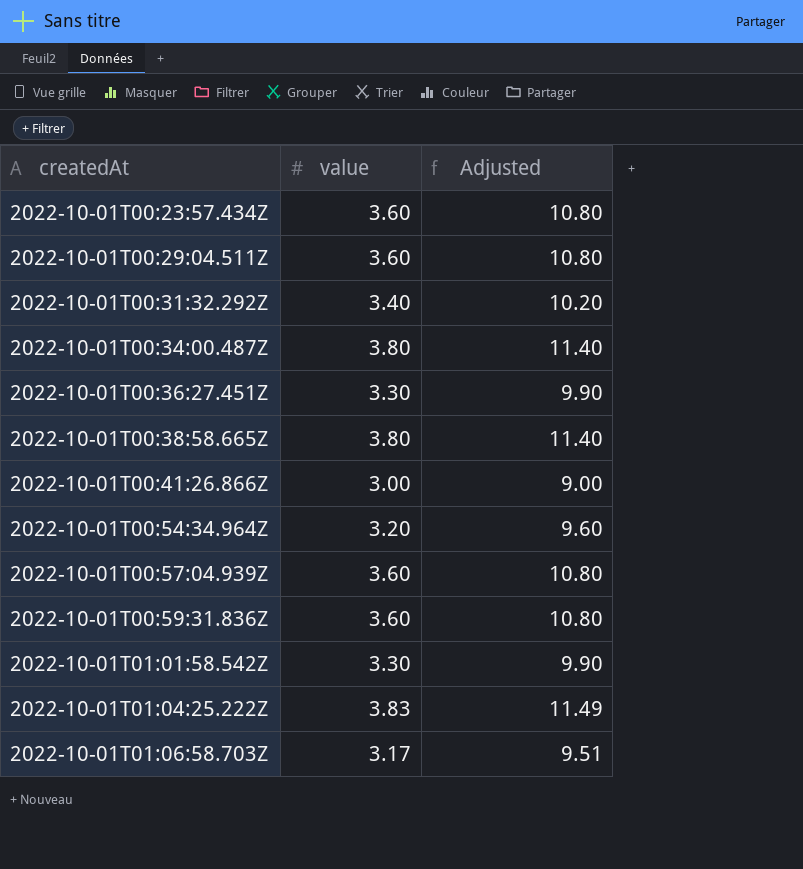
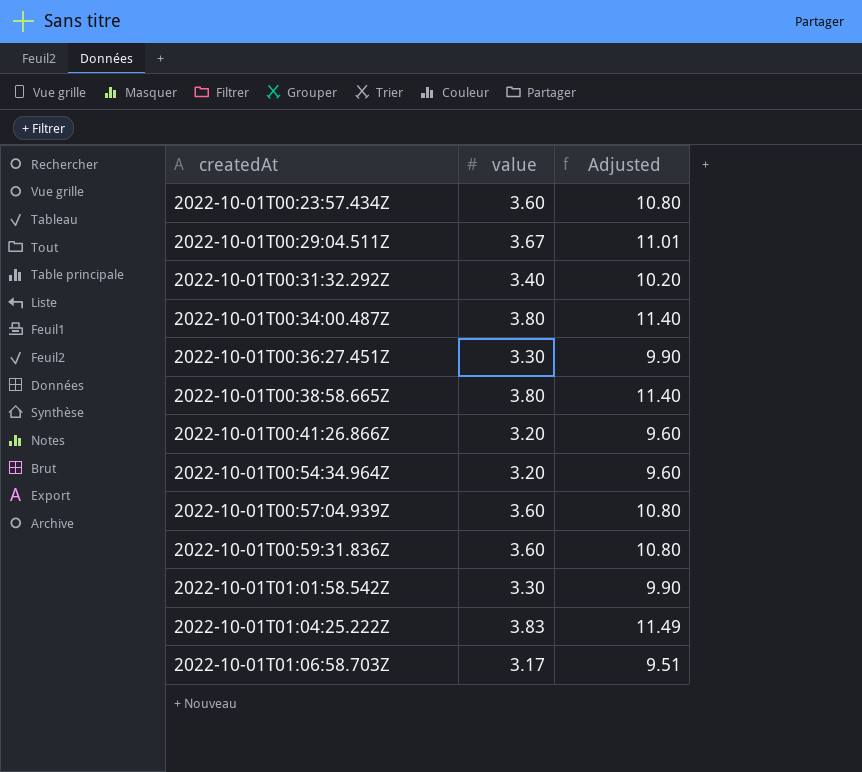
2022-10-01T00:29:04.511Z | value: 3.60 -> 3.67
2022-10-01T00:29:04.511Z | Adjusted: 10.80 -> 11.01
2022-10-01T00:41:26.866Z | value: 3.00 -> 3.20
2022-10-01T00:41:26.866Z | Adjusted: 9.00 -> 9.60

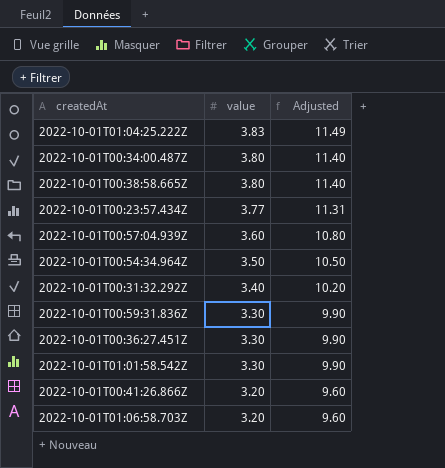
row order: createdAt ascending -> value descending
row 2022-10-01T00:29:04.511Z: 3.67 | 11.01 -> none
2022-10-01T00:23:57.434Z | value: 3.60 -> 3.77
2022-10-01T00:23:57.434Z | Adjusted: 10.80 -> 11.31
2022-10-01T00:54:34.964Z | value: 3.20 -> 3.50
2022-10-01T00:54:34.964Z | Adjusted: 9.60 -> 10.50
2022-10-01T00:59:31.836Z | value: 3.60 -> 3.30
2022-10-01T00:59:31.836Z | Adjusted: 10.80 -> 9.90
2022-10-01T01:06:58.703Z | value: 3.17 -> 3.20
2022-10-01T01:06:58.703Z | Adjusted: 9.51 -> 9.60

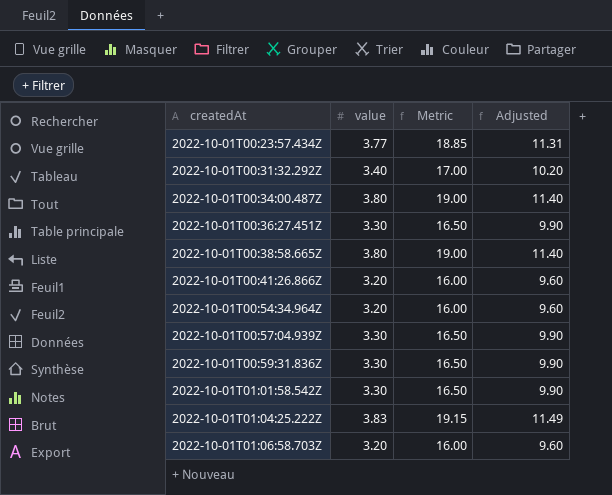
row order: value descending -> createdAt ascending
column Metric | formula: none -> [value] * 5
2022-10-01T00:54:34.964Z | value: 3.50 -> 3.20
2022-10-01T00:54:34.964Z | Adjusted: 10.50 -> 9.60
2022-10-01T00:57:04.939Z | value: 3.60 -> 3.30
2022-10-01T00:57:04.939Z | Adjusted: 10.80 -> 9.90

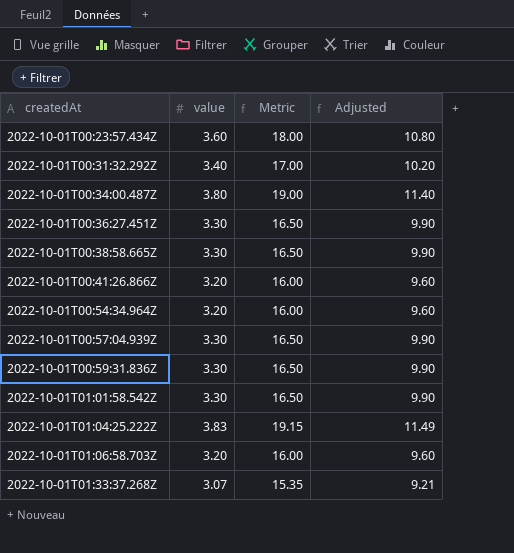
2022-10-01T00:23:57.434Z | value: 3.77 -> 3.60
2022-10-01T00:23:57.434Z | Metric: 18.85 -> 18.00
2022-10-01T00:23:57.434Z | Adjusted: 11.31 -> 10.80
2022-10-01T00:38:58.665Z | value: 3.80 -> 3.30
2022-10-01T00:38:58.665Z | Metric: 19.00 -> 16.50
2022-10-01T00:38:58.665Z | Adjusted: 11.40 -> 9.90
row 2022-10-01T01:33:37.268Z: none -> 3.07 | 15.35 | 9.21

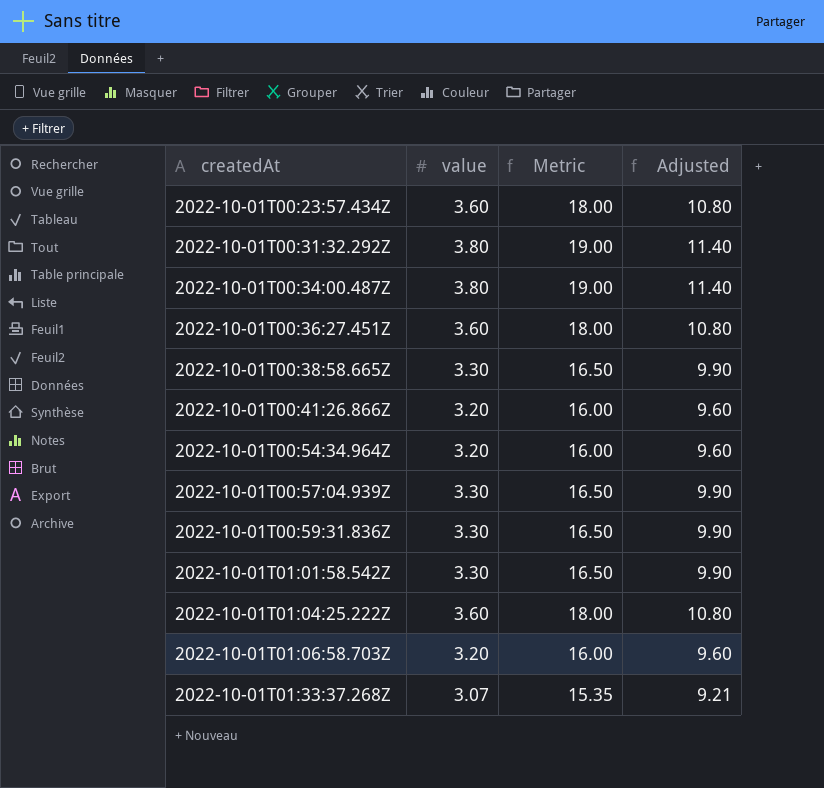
2022-10-01T00:31:32.292Z | value: 3.40 -> 3.80
2022-10-01T00:31:32.292Z | Metric: 17.00 -> 19.00
2022-10-01T00:31:32.292Z | Adjusted: 10.20 -> 11.40
2022-10-01T00:36:27.451Z | value: 3.30 -> 3.60
2022-10-01T00:36:27.451Z | Metric: 16.50 -> 18.00
2022-10-01T00:36:27.451Z | Adjusted: 9.90 -> 10.80
2022-10-01T01:04:25.222Z | value: 3.83 -> 3.60
2022-10-01T01:04:25.222Z | Metric: 19.15 -> 18.00
2022-10-01T01:04:25.222Z | Adjusted: 11.49 -> 10.80

